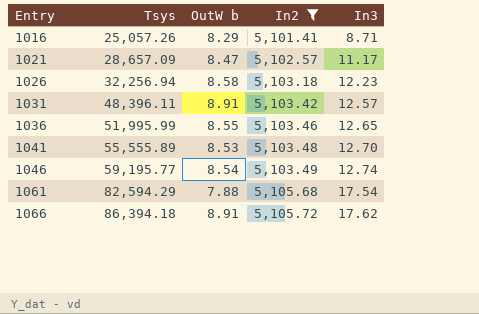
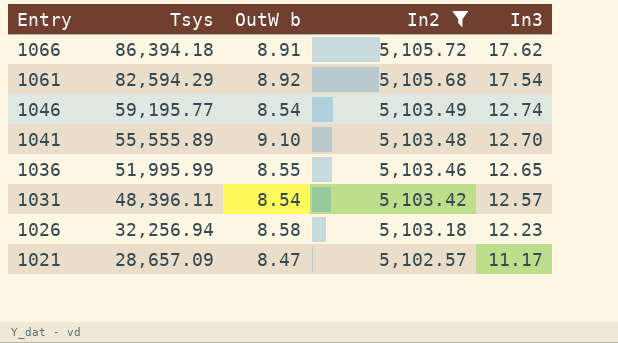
row order: Entry ascending -> Entry descending
row 1016: 25,057.26 | 8.29 | 5,101.41 | 8.71 -> none
1061 | OutW b: 7.88 -> 8.92
1041 | OutW b: 8.53 -> 9.10
1031 | OutW b: 8.91 -> 8.54

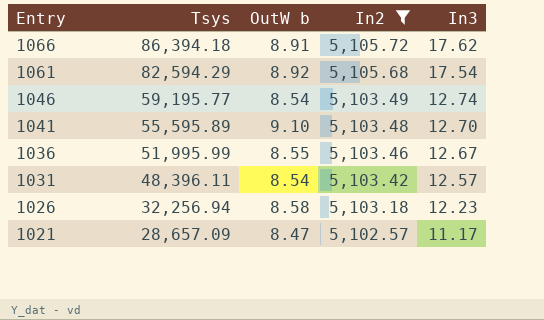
1041 | Tsys: 55,555.89 -> 55,595.89
1036 | In3: 12.65 -> 12.67

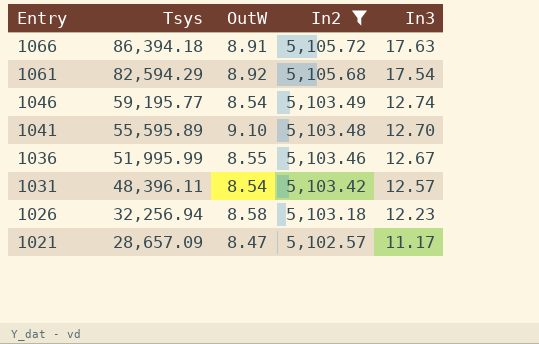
column name: OutW b -> OutW
1066 | In3: 17.62 -> 17.63

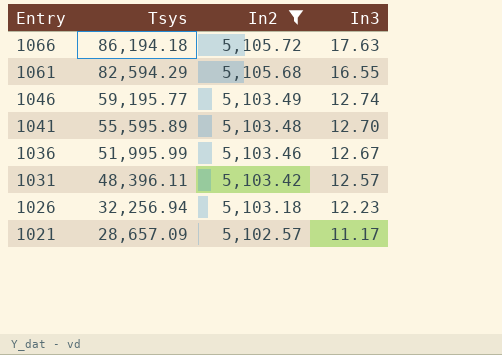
column OutW | position: 3 -> none
1066 | Tsys: 86,394.18 -> 86,194.18
1061 | In3: 17.54 -> 16.55

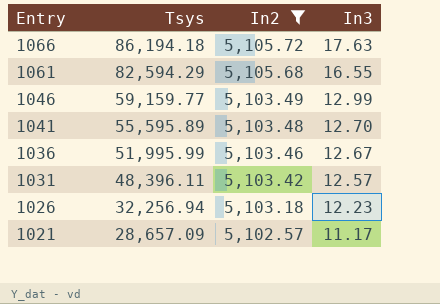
1046 | Tsys: 59,195.77 -> 59,159.77
1046 | In3: 12.74 -> 12.99

